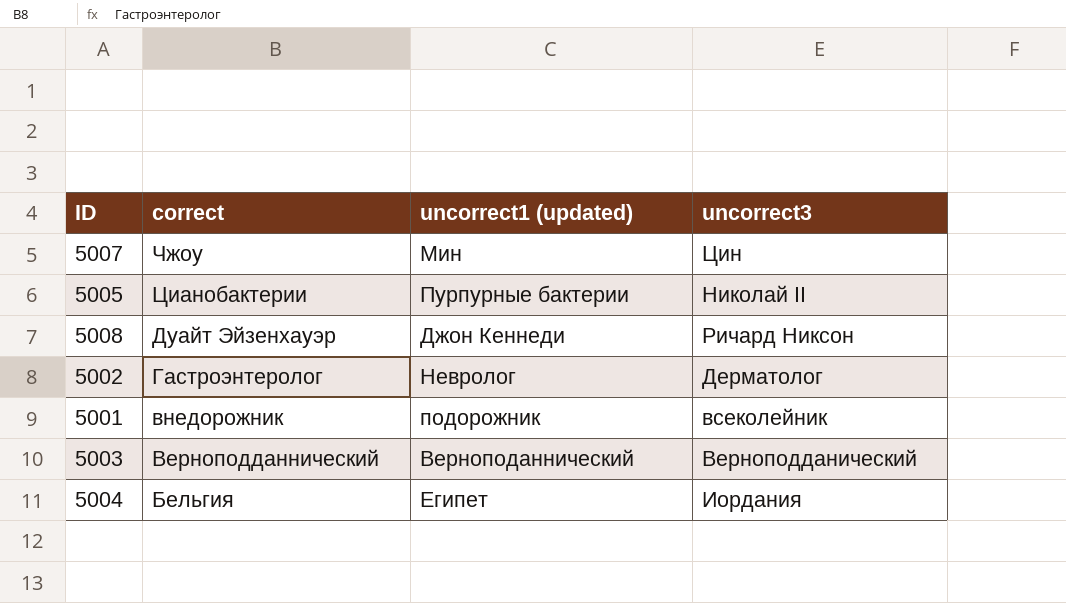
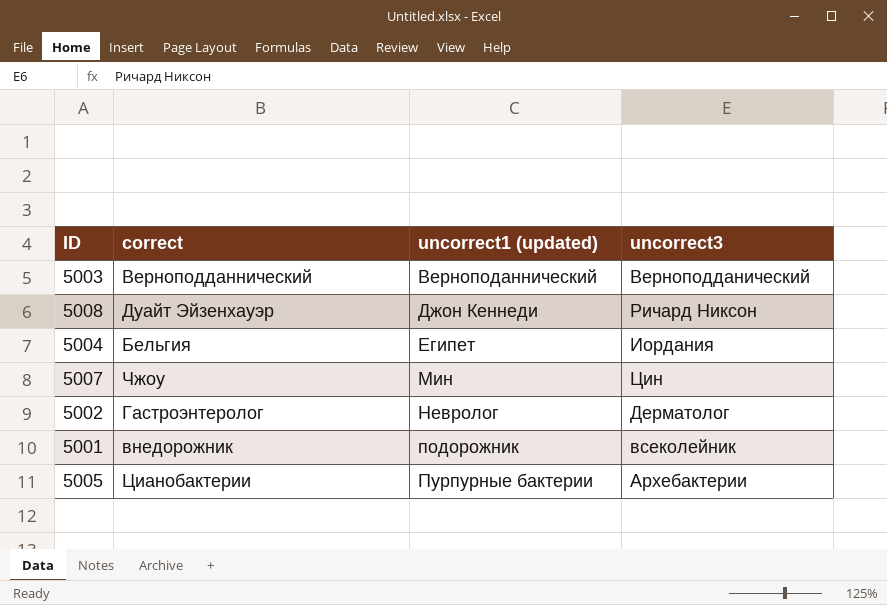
row order: correct descending -> uncorrect1 (updated) ascending
5005 | uncorrect3: Николай II -> Архебактерии

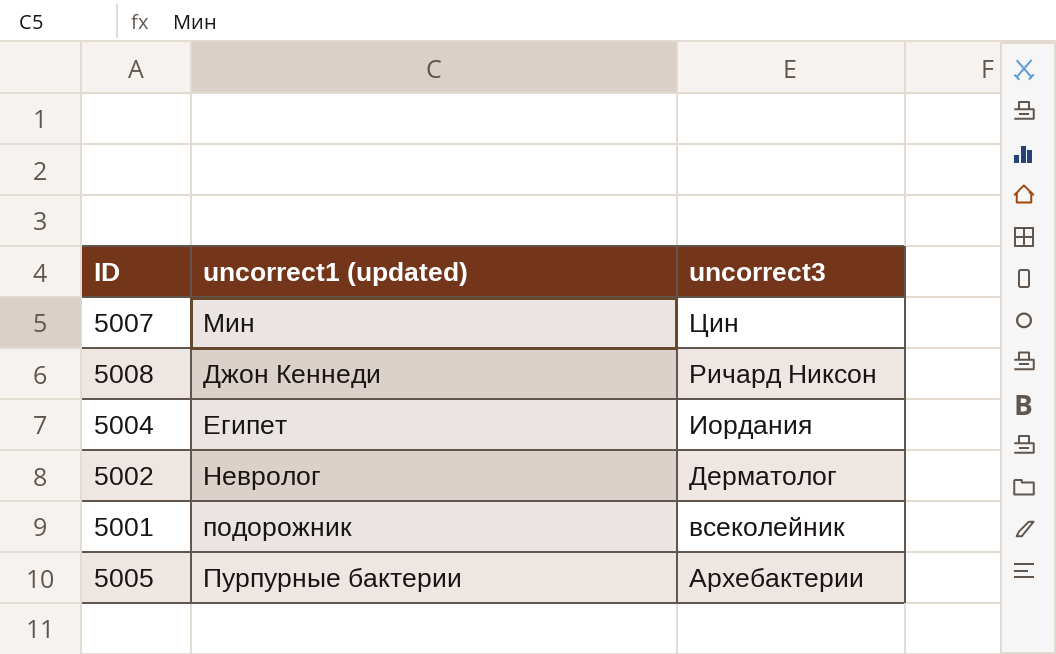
row order: uncorrect1 (updated) ascending -> uncorrect3 descending
column correct | position: 2 -> none
row 5003: Верноподданнический | Верноподаннический | Верноподданический -> none

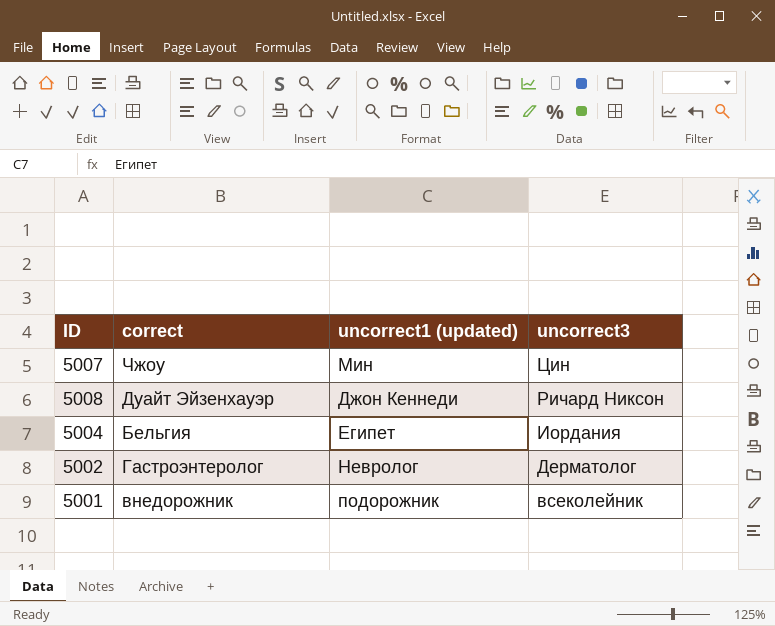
column correct | position: none -> 2
row 5005: Пурпурные бактерии | Архебактерии -> none

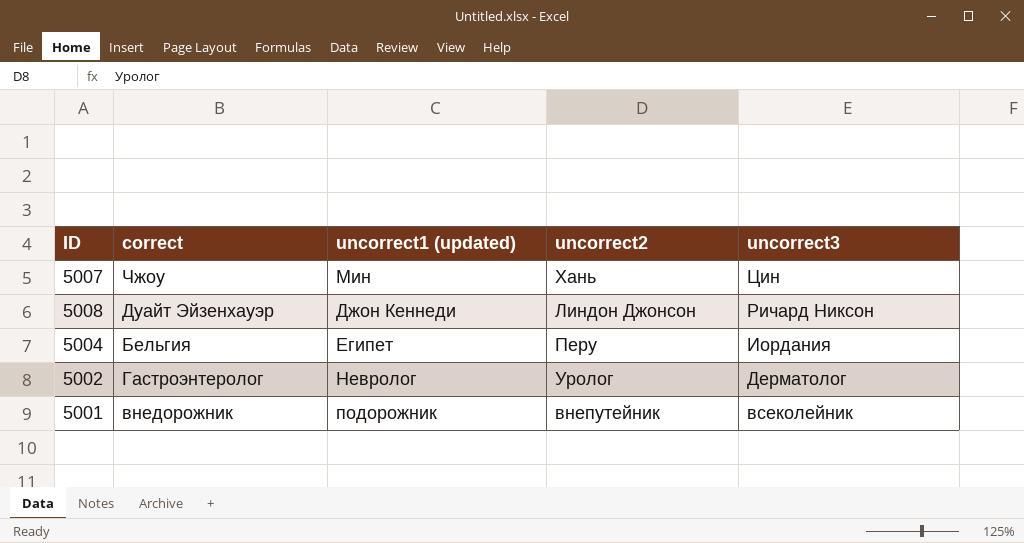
column uncorrect2 | position: none -> 4

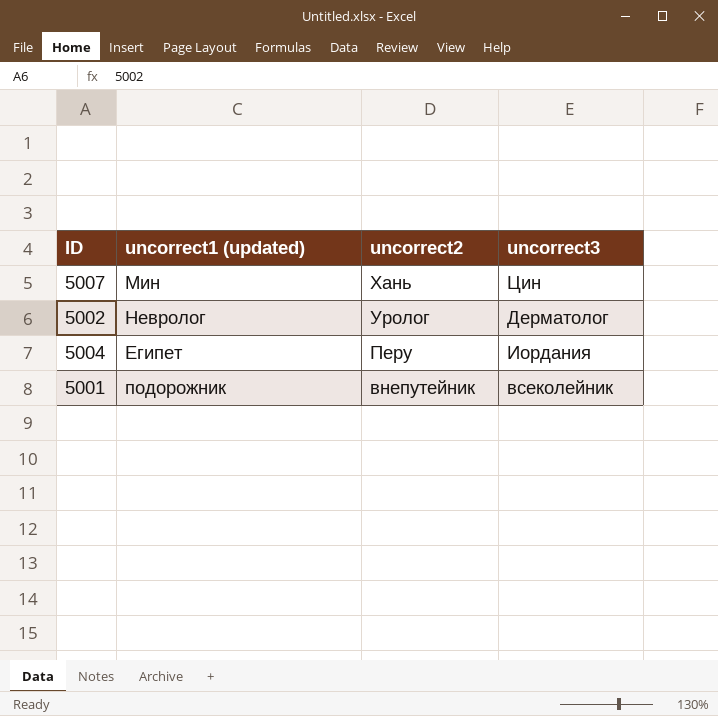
row order: uncorrect3 descending -> uncorrect2 descending
column correct | position: 2 -> none
row 5008: Дуайт Эйзенхауэр | Джон Кеннеди | Линдон Джонсон | Ричард Никсон -> none

